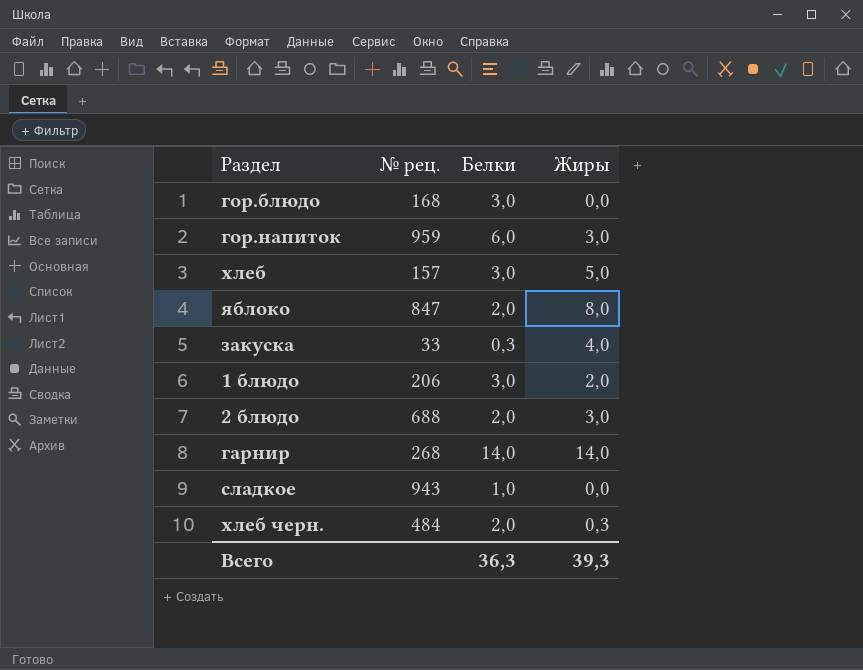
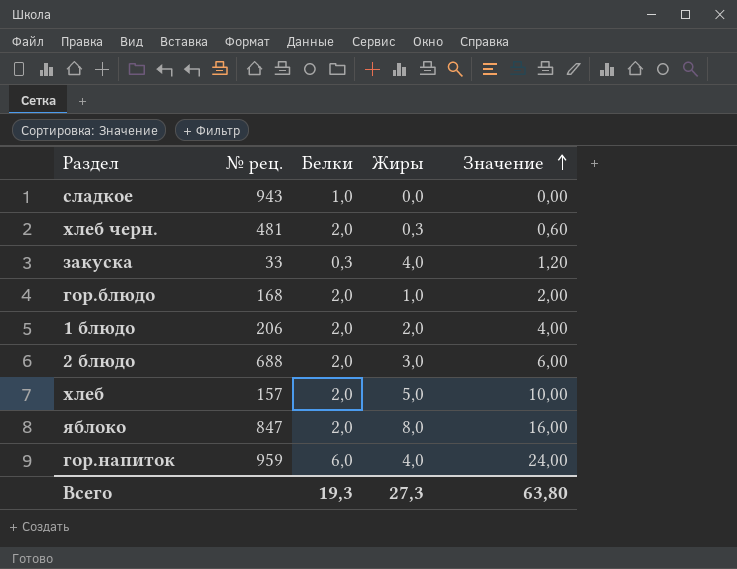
row order: none -> Значение ascending
column Значение | formula: none -> [Белки] * [Жиры]
row гарнир: 268 | 14,0 | 14,0 -> none
хлеб черн. | № рец.: 484 -> 481
гор.блюдо | Белки: 3,0 -> 2,0
гор.блюдо | Жиры: 0,0 -> 1,0
1 блюдо | Белки: 3,0 -> 2,0
хлеб | Белки: 3,0 -> 2,0
гор.напиток | Жиры: 3,0 -> 4,0
Всего | Белки: 36,3 -> 19,3
Всего | Жиры: 39,3 -> 27,3

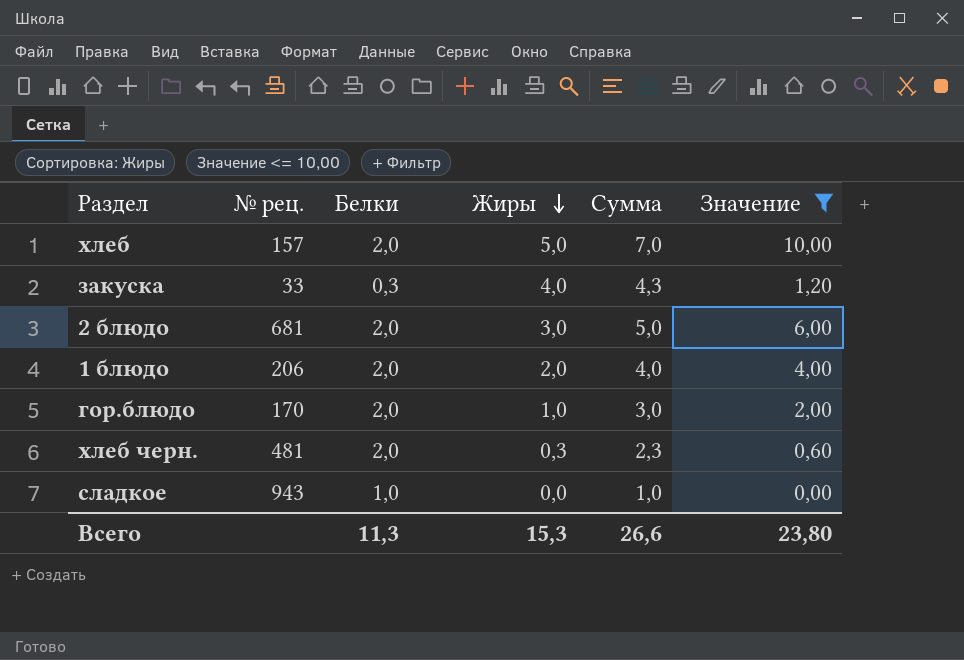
filter: none -> Значение <= 10,00
row order: Значение ascending -> Жиры descending
column Сумма | formula: none -> [Белки] + [Жиры]
2 блюдо | № рец.: 688 -> 681
гор.блюдо | № рец.: 168 -> 170
Всего | Белки: 19,3 -> 11,3
Всего | Жиры: 27,3 -> 15,3
Всего | Значение: 63,80 -> 23,80

